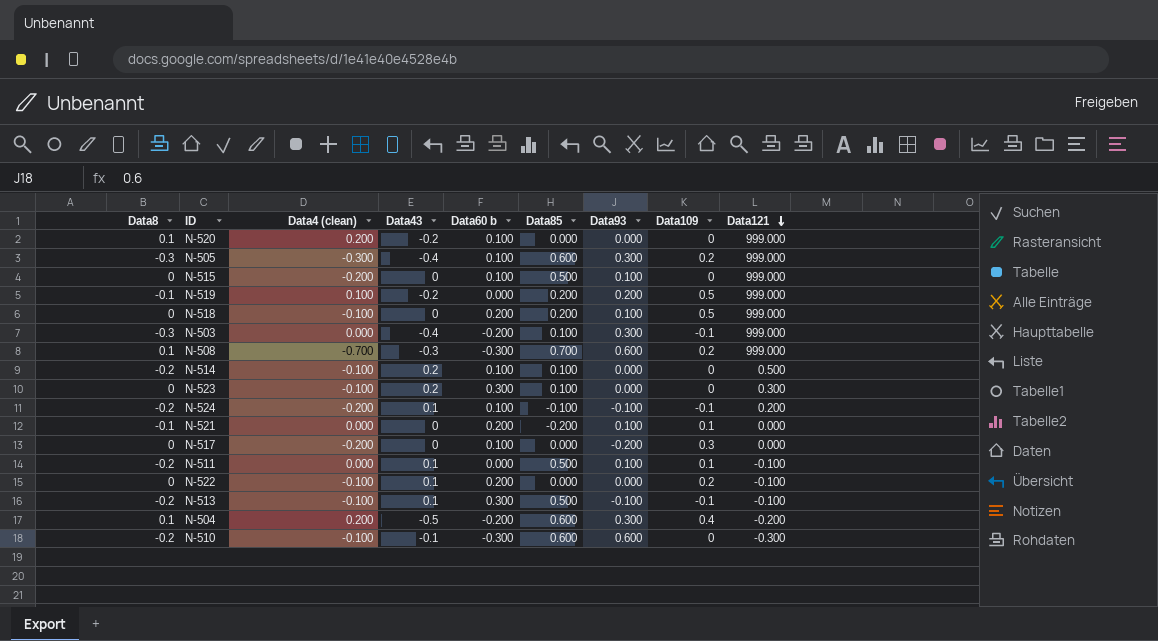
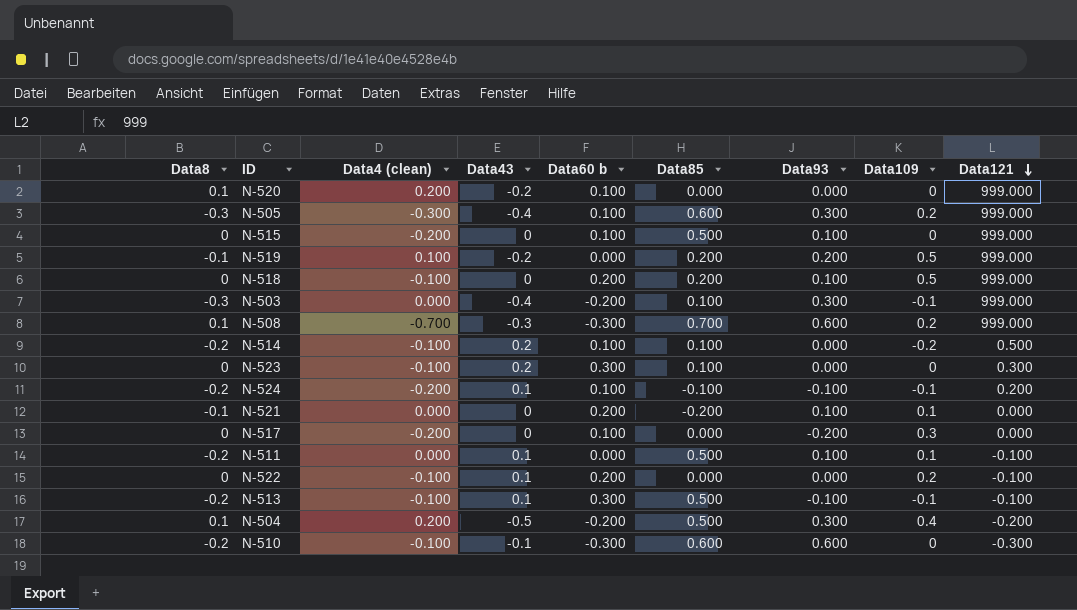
N-514 | Data109: 0 -> -0.2
N-504 | Data85: 0.600 -> 0.500

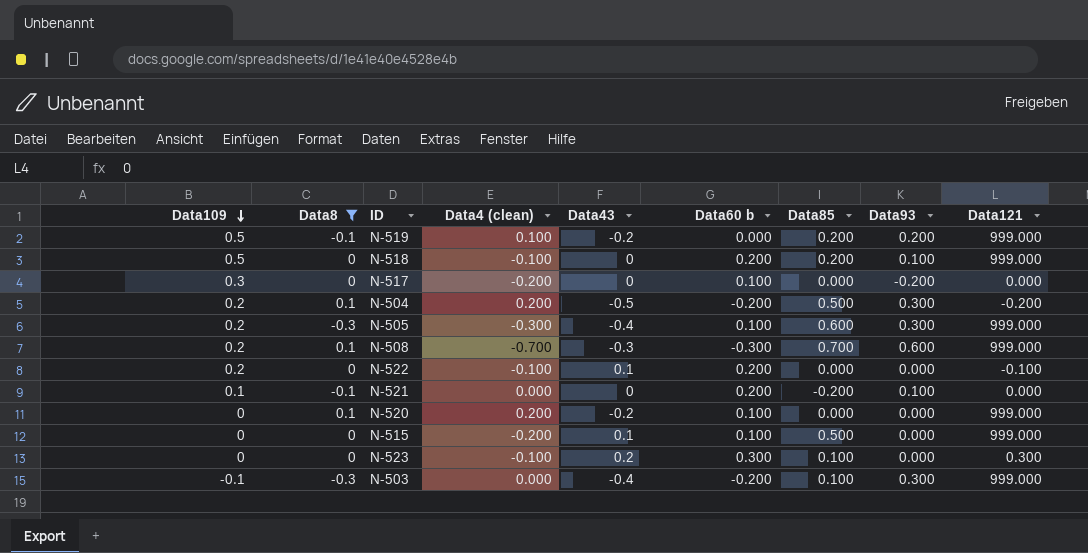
filter: none -> Data8 != -0.2
row order: Data121 descending -> Data109 descending
column Data109 | position: 8 -> 1
N-504 | Data109: 0.4 -> 0.2
N-515 | Data43: 0 -> 0.1
N-515 | Data93: 0.100 -> 0.000

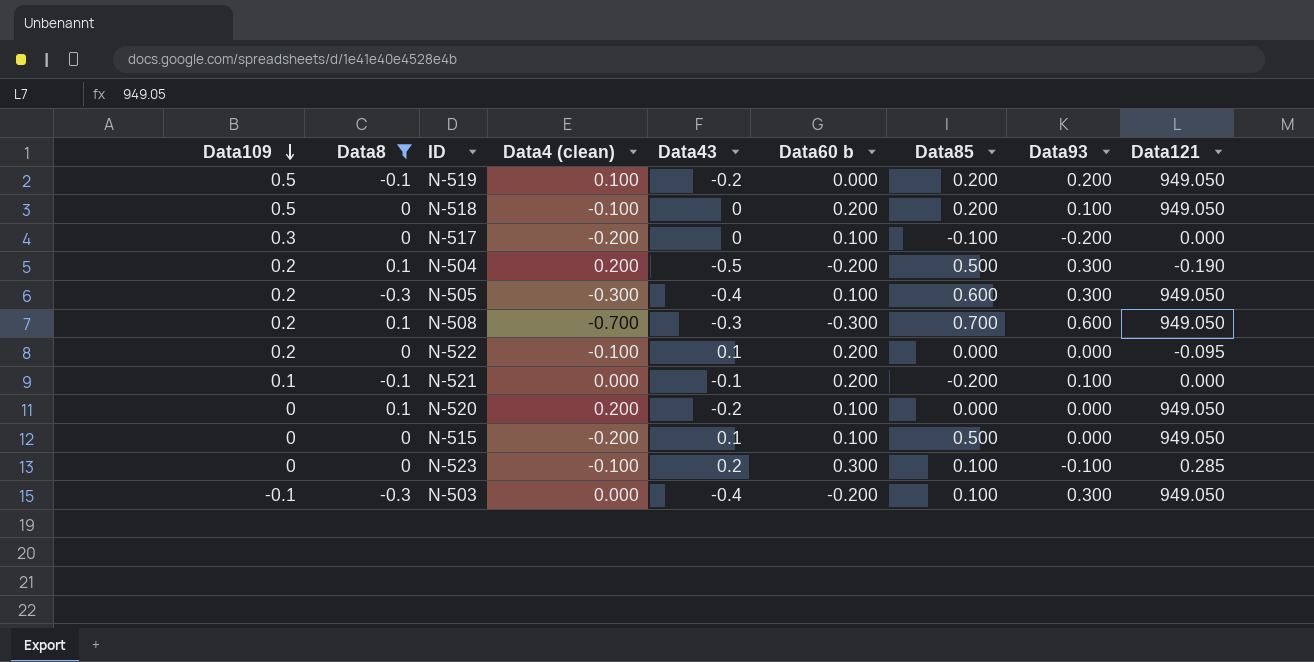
N-519 | Data121: 999.000 -> 949.050
N-518 | Data121: 999.000 -> 949.050
N-517 | Data85: 0.000 -> -0.100
N-504 | Data121: -0.200 -> -0.190
N-505 | Data121: 999.000 -> 949.050
N-508 | Data121: 999.000 -> 949.050
N-522 | Data121: -0.100 -> -0.095
N-521 | Data43: 0 -> -0.1
N-520 | Data121: 999.000 -> 949.050
N-515 | Data121: 999.000 -> 949.050
N-523 | Data93: 0.000 -> -0.100
N-523 | Data121: 0.300 -> 0.285
N-503 | Data121: 999.000 -> 949.050

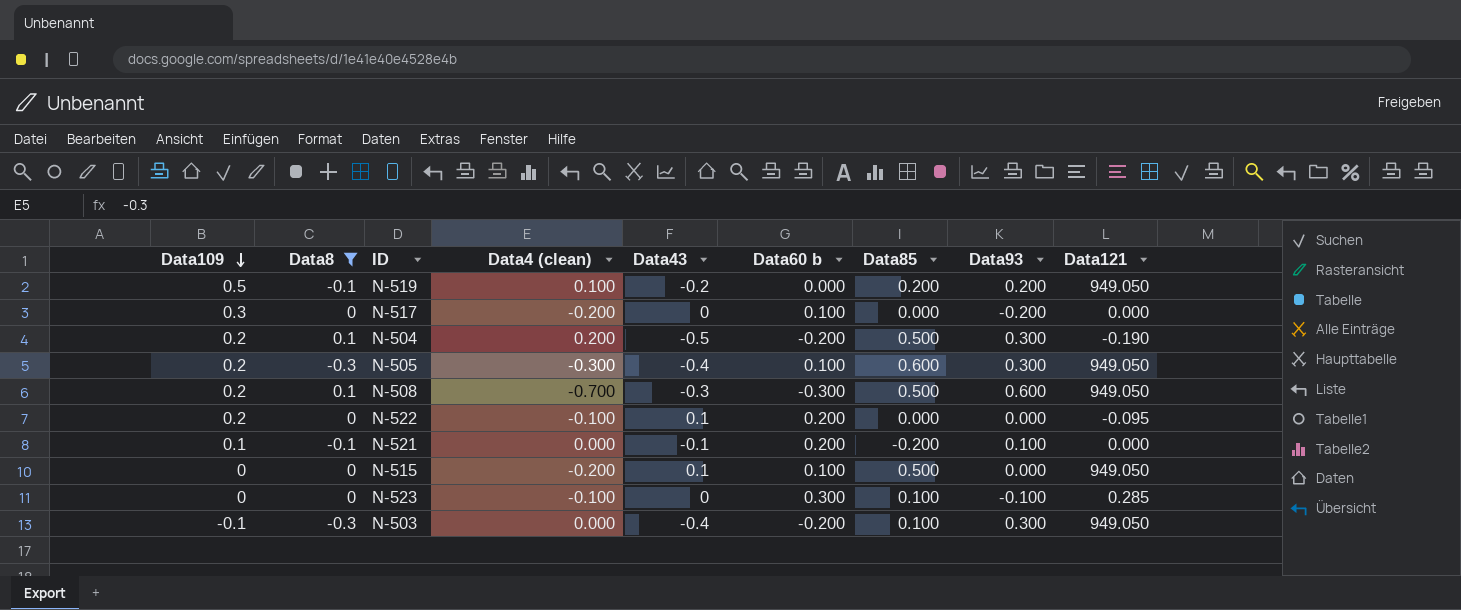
row N-518: 0.5 | 0 | -0.100 | 0 | 0.200 | 0.200 | 0.100 | 949.050 -> none
row N-520: 0 | 0.1 | 0.200 | -0.2 | 0.100 | 0.000 | 0.000 | 949.050 -> none
N-517 | Data85: -0.100 -> 0.000
N-508 | Data85: 0.700 -> 0.500
N-523 | Data43: 0.2 -> 0

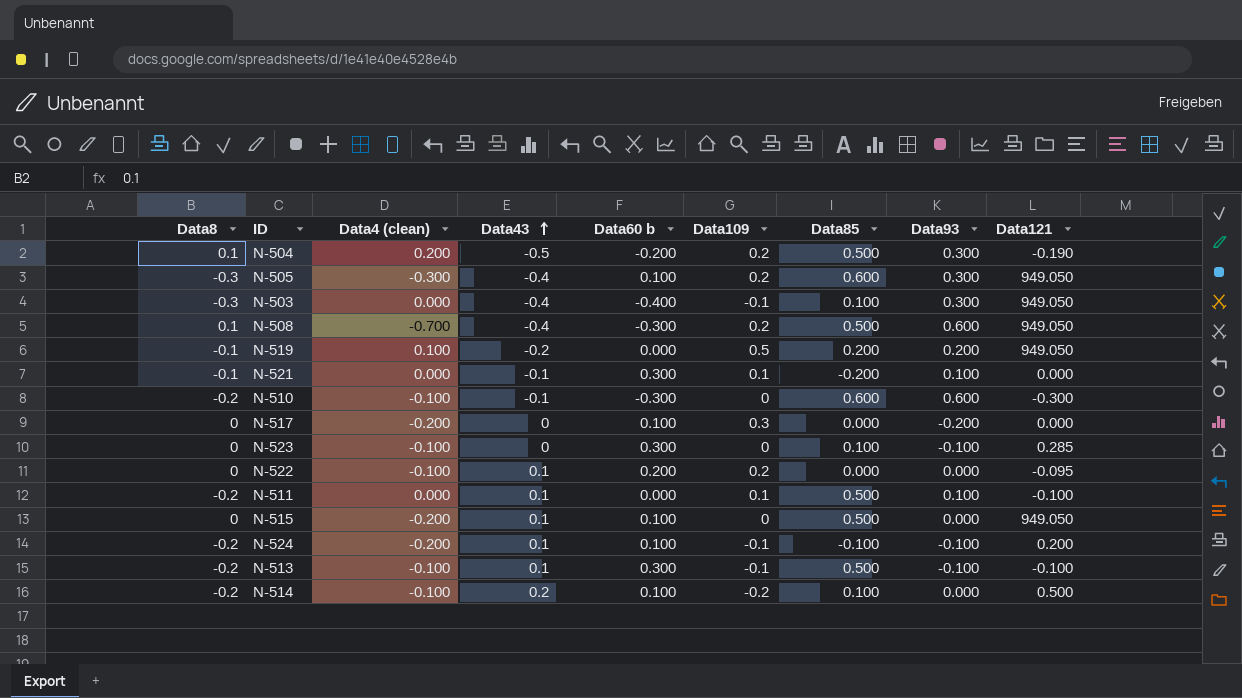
filter: Data8 != -0.2 -> none
row order: Data109 descending -> Data43 ascending
column Data109 | position: 1 -> 6
N-503 | Data60 b: -0.200 -> -0.400
N-508 | Data43: -0.3 -> -0.4
N-521 | Data60 b: 0.200 -> 0.300

